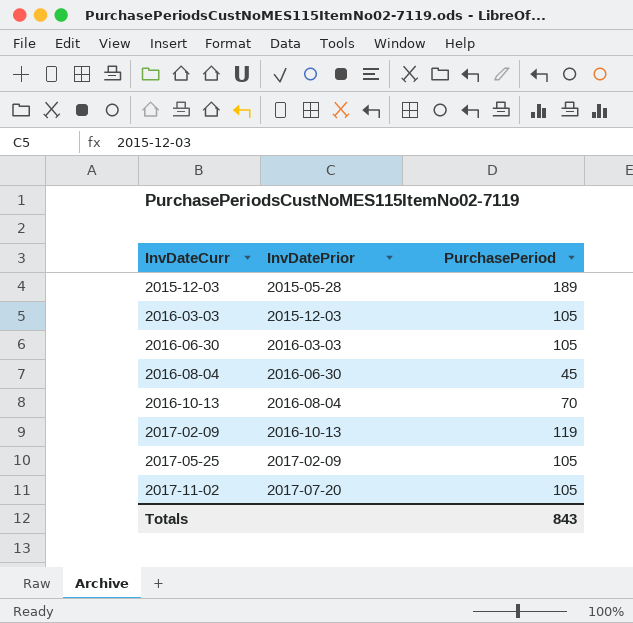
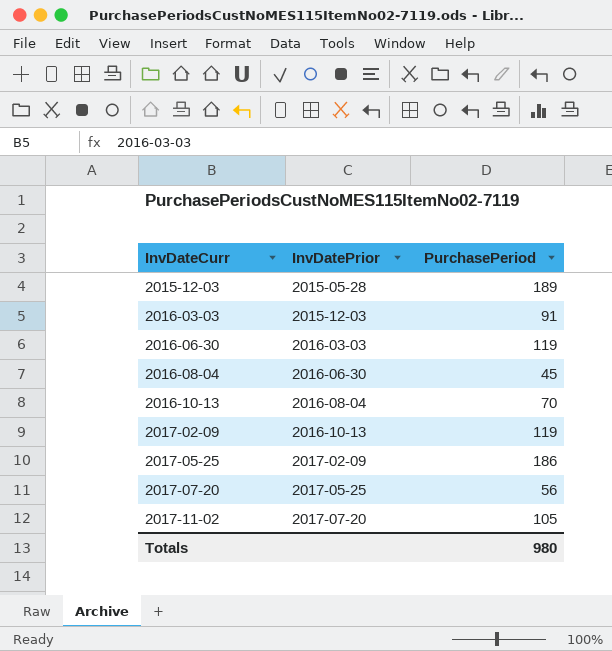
2016-03-03 | PurchasePeriod: 105 -> 91
2016-06-30 | PurchasePeriod: 105 -> 119
2017-05-25 | PurchasePeriod: 105 -> 186
row 2017-07-20: none -> 2017-05-25 | 56
Totals | PurchasePeriod: 843 -> 980

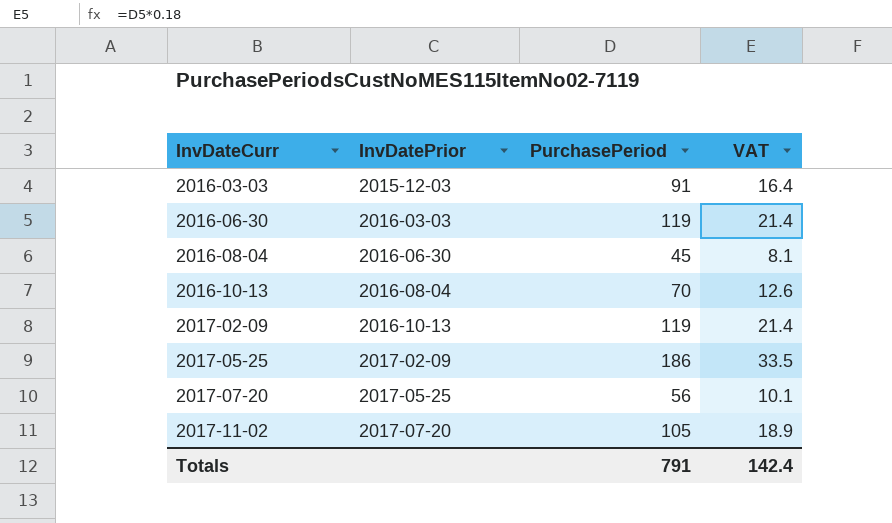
column VAT | formula: none -> [PurchasePeriod] * 0.18
row 2015-12-03: 2015-05-28 | 189 -> none
Totals | PurchasePeriod: 980 -> 791

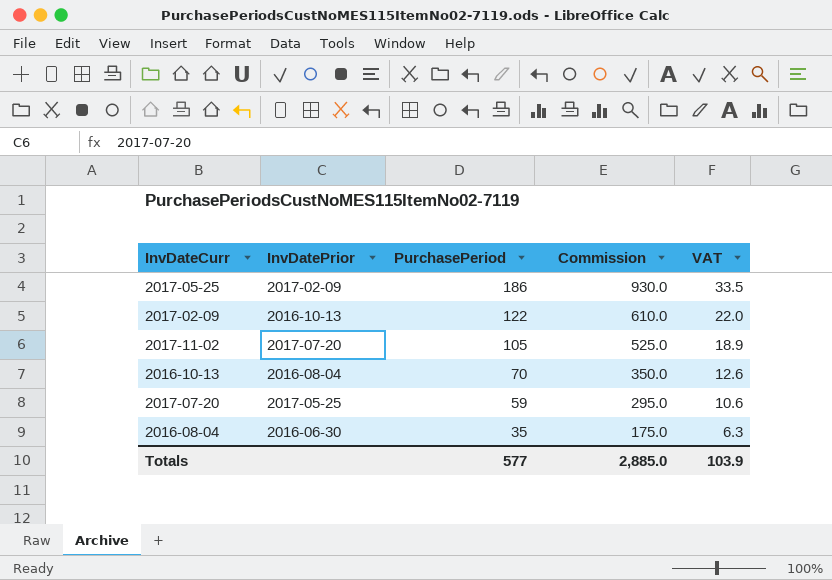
row order: InvDateCurr ascending -> PurchasePeriod descending
column Commission | formula: none -> [PurchasePeriod] * 5
row 2016-03-03: 2015-12-03 | 91 | 16.4 -> none
row 2016-06-30: 2016-03-03 | 119 | 21.4 -> none
2017-02-09 | PurchasePeriod: 119 -> 122
2017-02-09 | VAT: 21.4 -> 22.0
2017-07-20 | PurchasePeriod: 56 -> 59
2017-07-20 | VAT: 10.1 -> 10.6
2016-08-04 | PurchasePeriod: 45 -> 35
2016-08-04 | VAT: 8.1 -> 6.3
Totals | PurchasePeriod: 791 -> 577
Totals | VAT: 142.4 -> 103.9

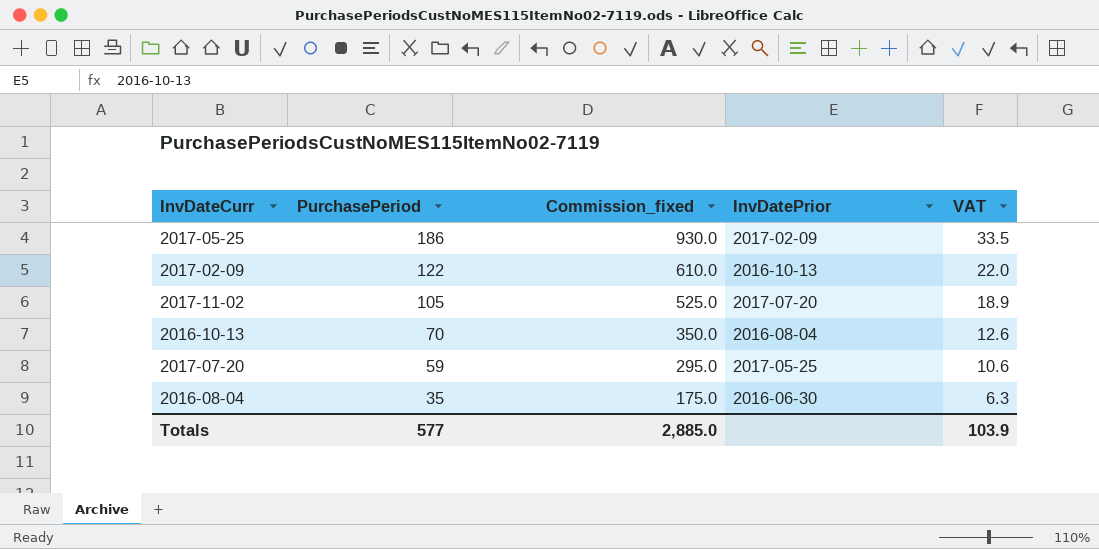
column name: Commission -> Commission_fixed
column InvDatePrior | position: 2 -> 4

